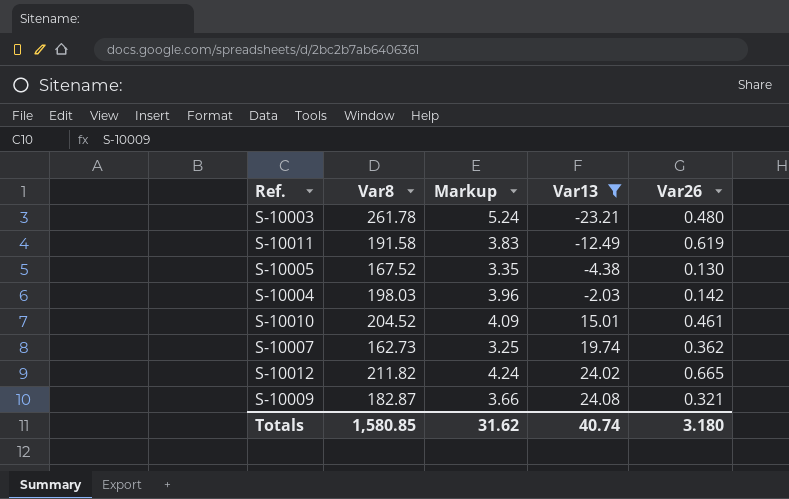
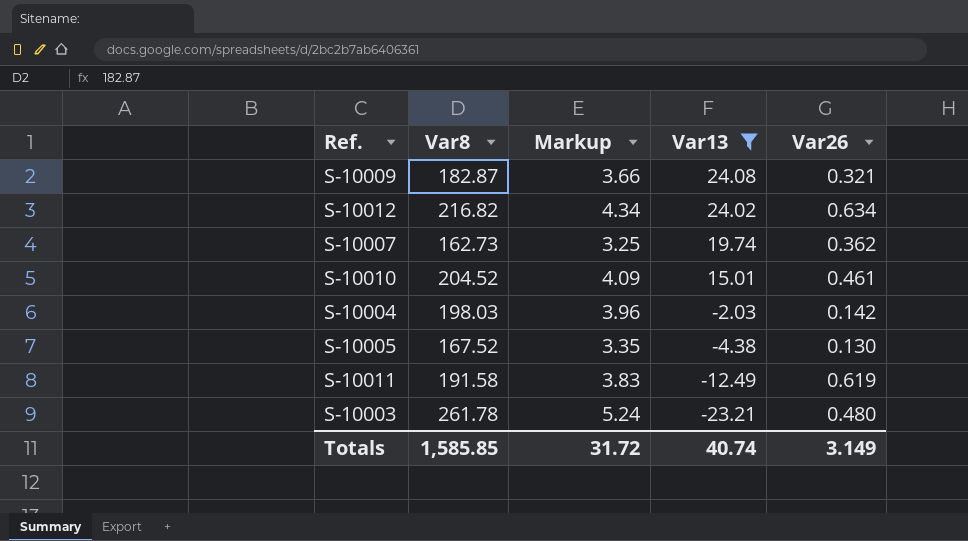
row order: Var13 ascending -> Var13 descending
S-10012 | Var8: 211.82 -> 216.82
S-10012 | Markup: 4.24 -> 4.34
S-10012 | Var26: 0.665 -> 0.634
Totals | Var8: 1,580.85 -> 1,585.85
Totals | Markup: 31.62 -> 31.72
Totals | Var26: 3.180 -> 3.149

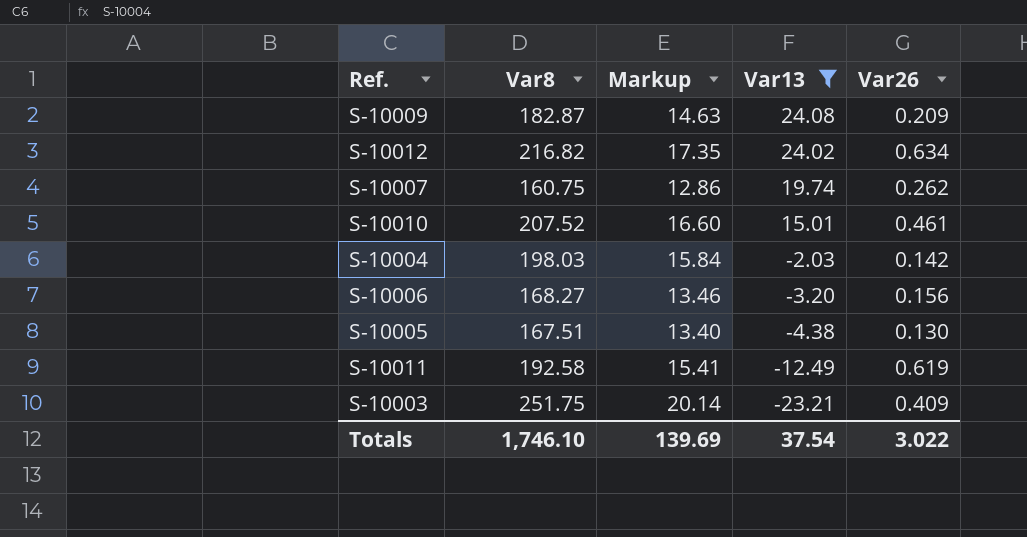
column Markup | formula: [Var8] * 0.02 -> [Var8] * 0.08
S-10009 | Var26: 0.321 -> 0.209
S-10007 | Var8: 162.73 -> 160.75
S-10007 | Var26: 0.362 -> 0.262
S-10010 | Var8: 204.52 -> 207.52
row S-10006: none -> 168.27 | 13.46 | -3.20 | 0.156
S-10005 | Var8: 167.52 -> 167.51
S-10011 | Var8: 191.58 -> 192.58
S-10003 | Var8: 261.78 -> 251.75
S-10003 | Var26: 0.480 -> 0.409
Totals | Var8: 1,585.85 -> 1,746.10
Totals | Markup: 31.72 -> 139.69
Totals | Var13: 40.74 -> 37.54
Totals | Var26: 3.149 -> 3.022

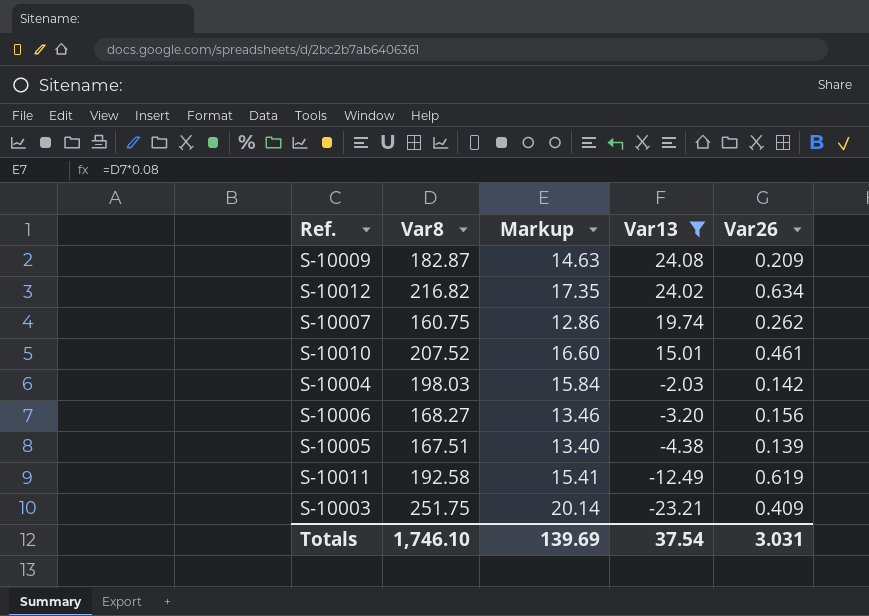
S-10005 | Var26: 0.130 -> 0.139
Totals | Var26: 3.022 -> 3.031

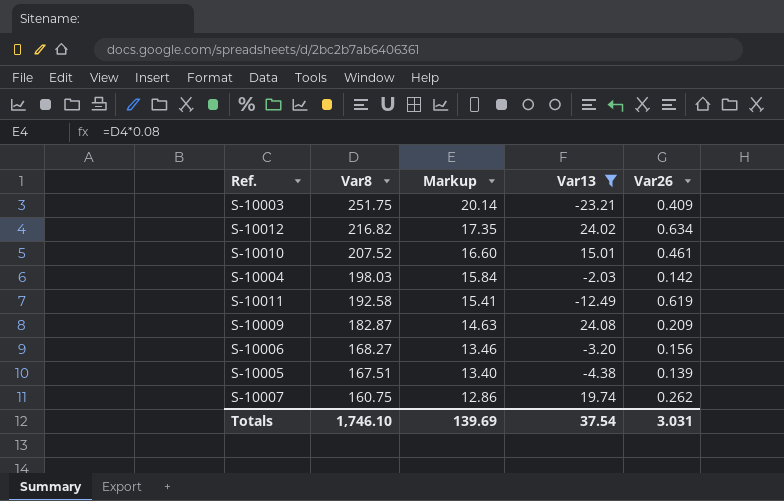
row order: Var13 descending -> Var8 descending

